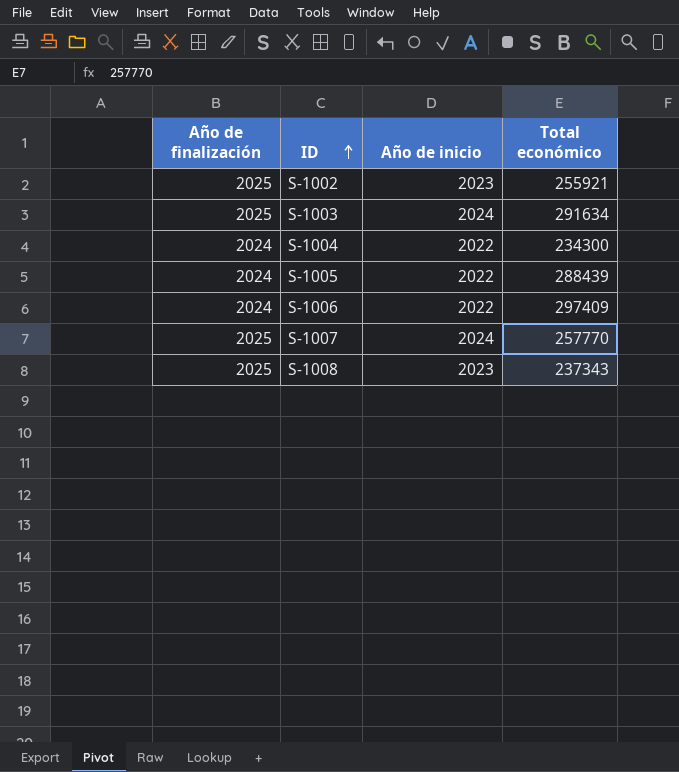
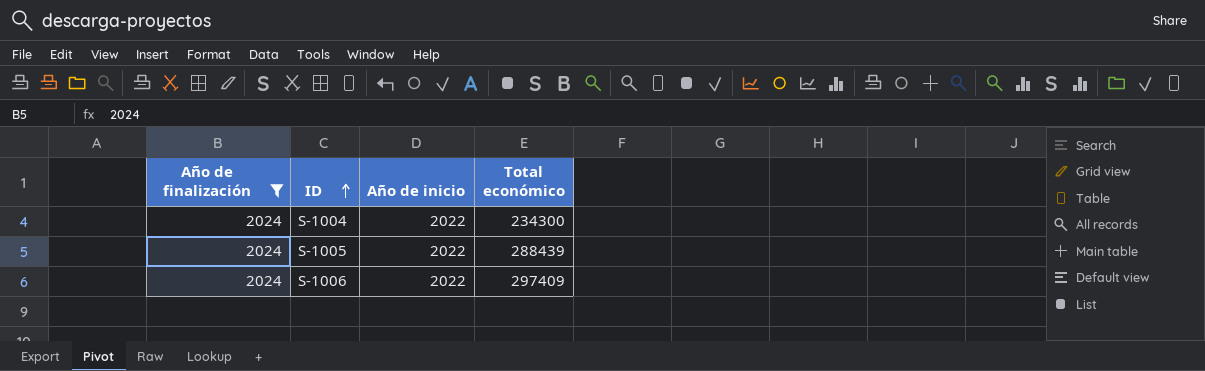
filter: none -> Año de finalización = 2024

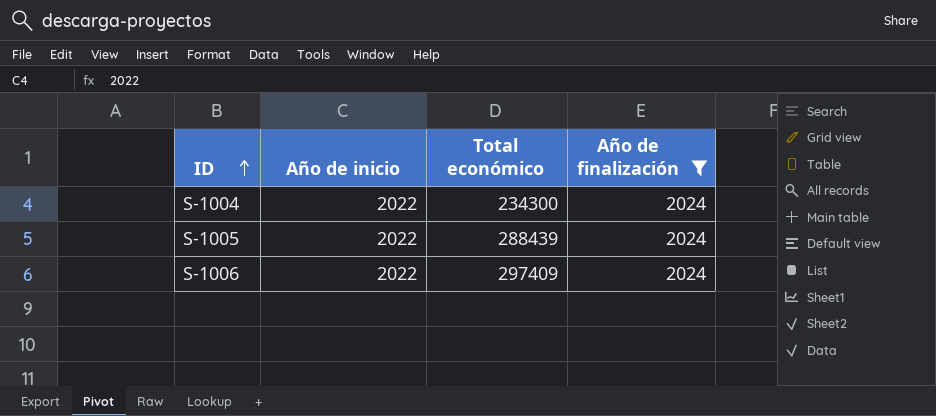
column Año de finalización | position: 1 -> 4

